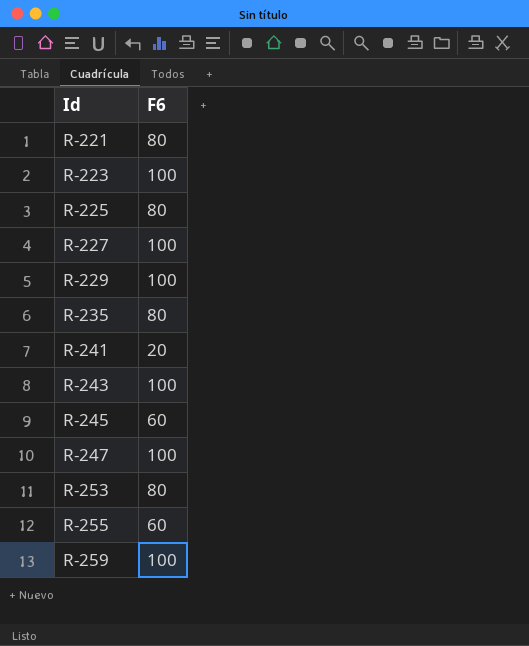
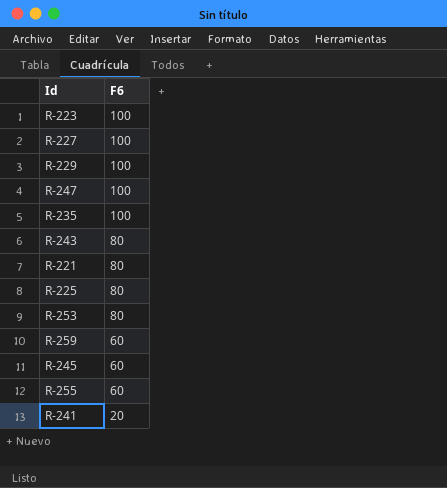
row order: Id ascending -> F6 descending
R-235 | F6: 80 -> 100
R-243 | F6: 100 -> 80
R-259 | F6: 100 -> 60

